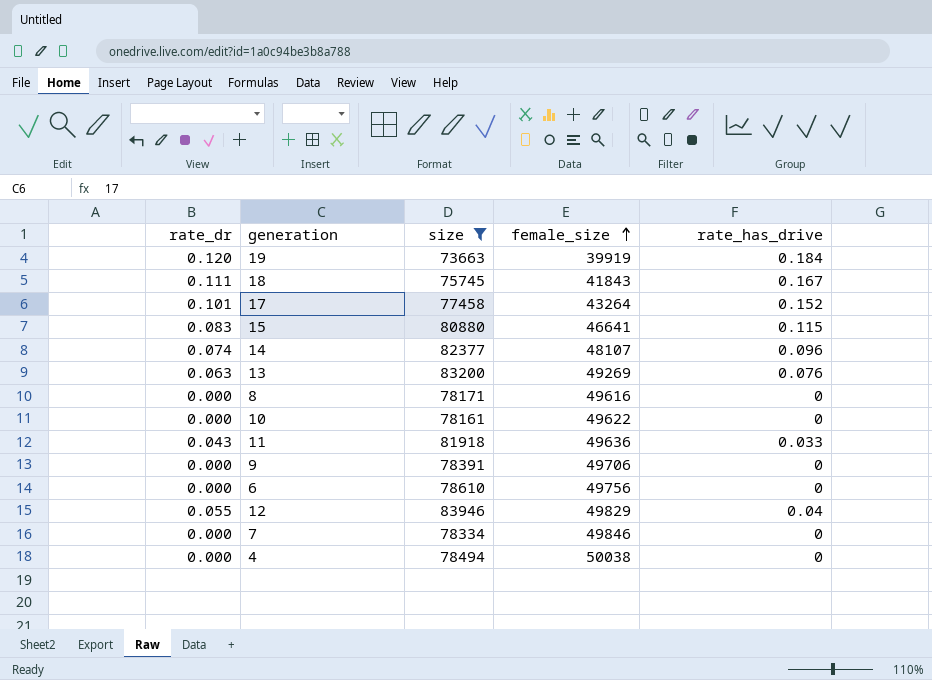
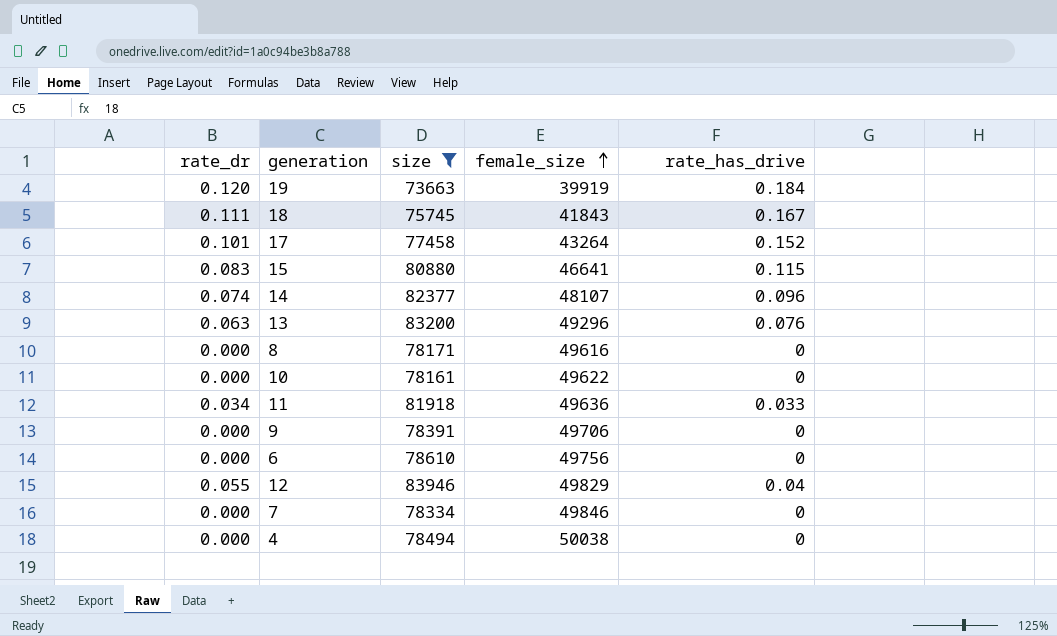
13 | female_size: 49269 -> 49296
11 | rate_dr: 0.043 -> 0.034

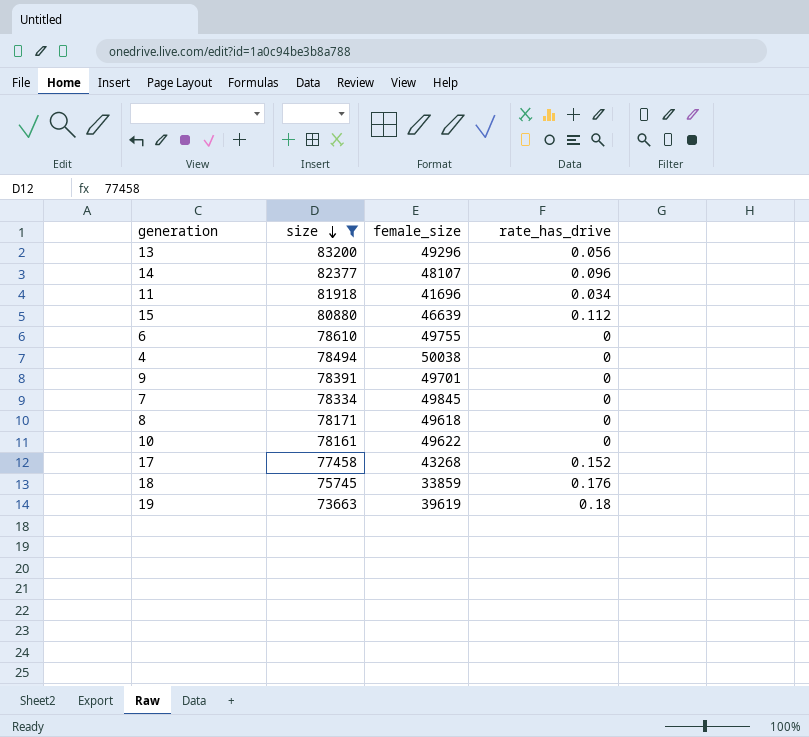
row order: female_size ascending -> size descending
column rate_dr | position: 1 -> none
row 12: 0.055 | 83946 | 49829 | 0.04 -> none
13 | rate_has_drive: 0.076 -> 0.056
11 | female_size: 49636 -> 41696
11 | rate_has_drive: 0.033 -> 0.034
15 | female_size: 46641 -> 46639
15 | rate_has_drive: 0.115 -> 0.112
6 | female_size: 49756 -> 49755
9 | female_size: 49706 -> 49701
7 | female_size: 49846 -> 49845
8 | female_size: 49616 -> 49618
17 | female_size: 43264 -> 43268
18 | female_size: 41843 -> 33859
18 | rate_has_drive: 0.167 -> 0.176
19 | female_size: 39919 -> 39619
19 | rate_has_drive: 0.184 -> 0.18

